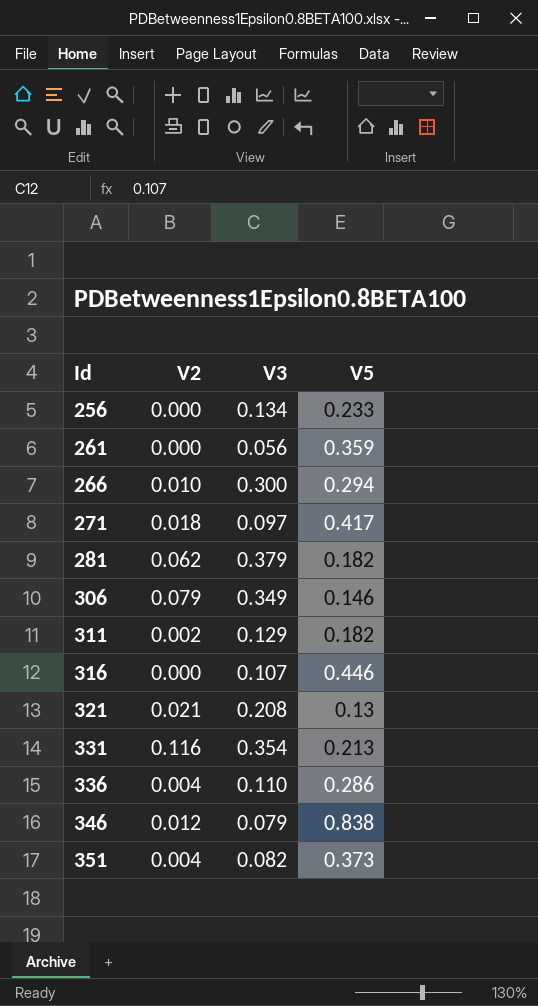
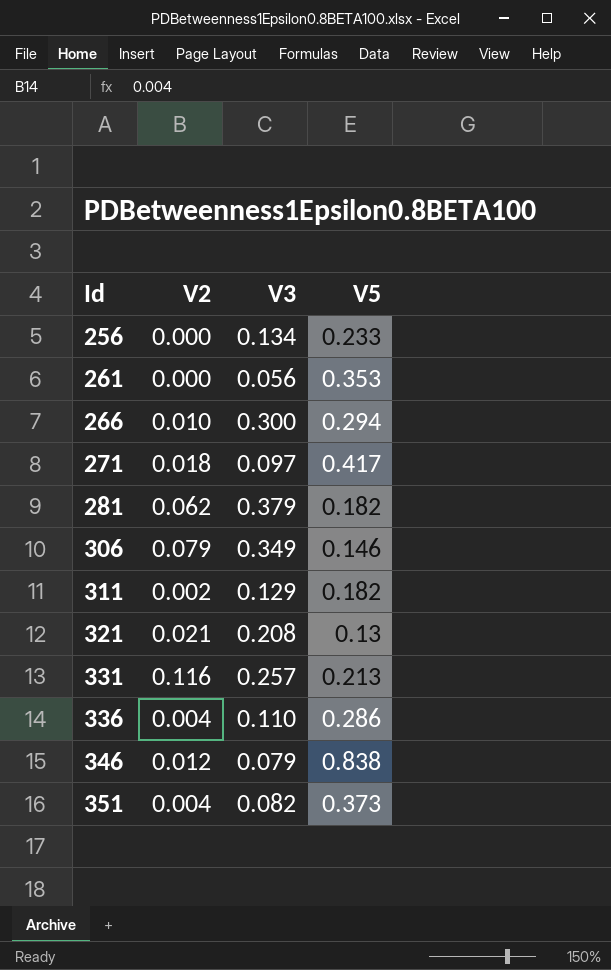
row 316: 0.000 | 0.107 | 0.446 -> none
261 | V5: 0.359 -> 0.353
331 | V3: 0.354 -> 0.257

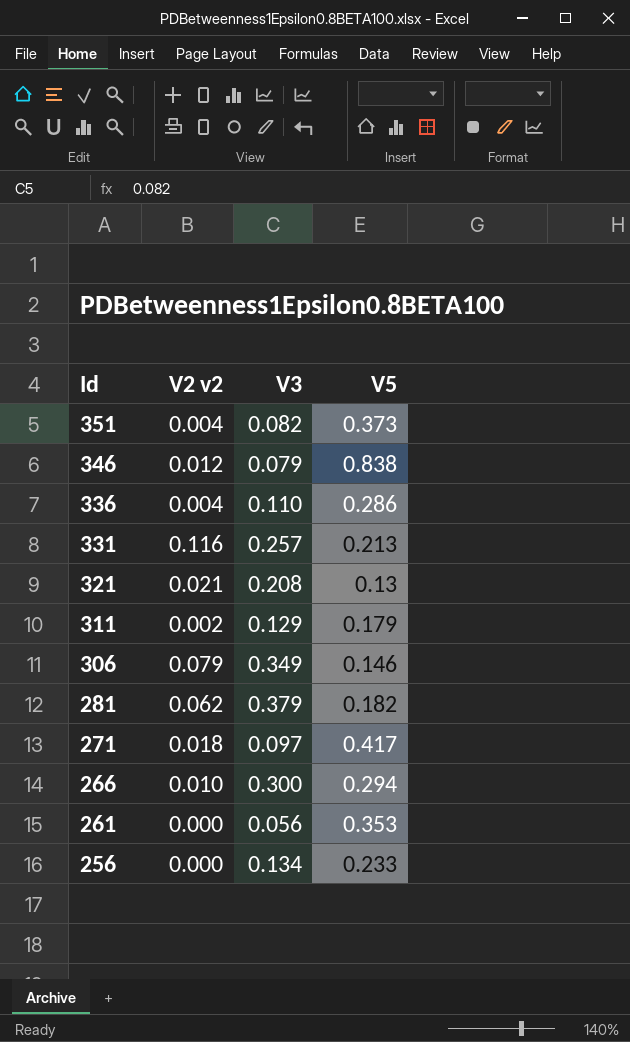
row order: Id ascending -> Id descending
column name: V2 -> V2 v2
311 | V5: 0.182 -> 0.179

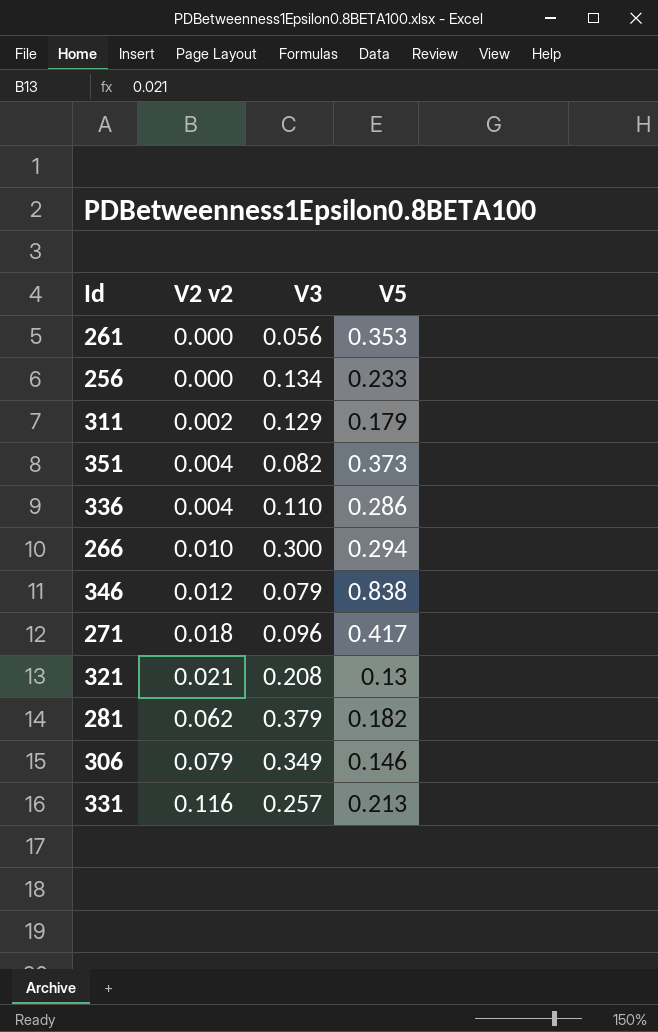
row order: Id descending -> V2 v2 ascending
271 | V3: 0.097 -> 0.096

